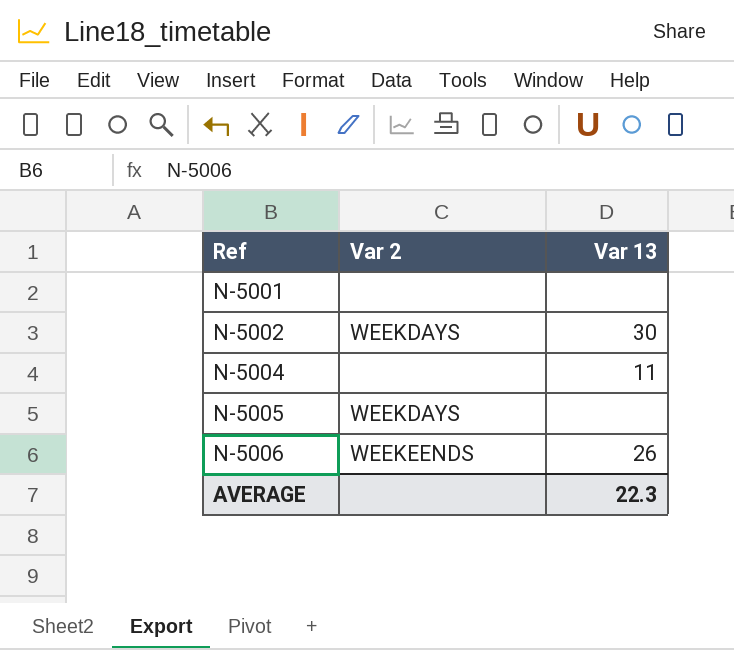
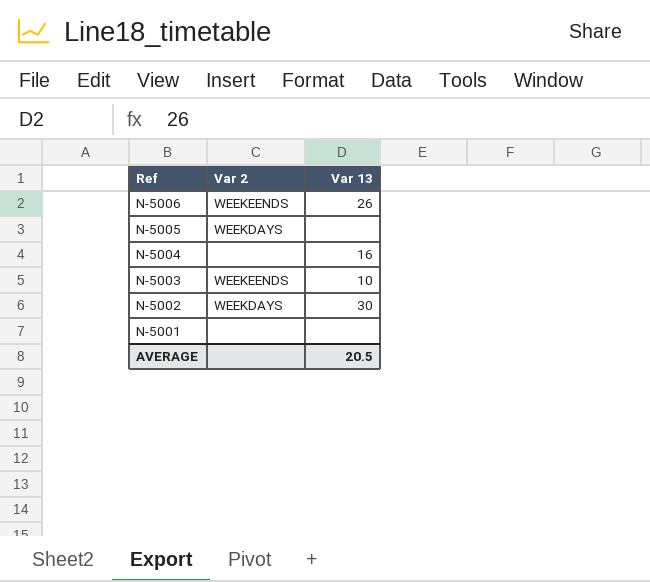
row order: Ref ascending -> Ref descending
N-5004 | Var 13: 11 -> 16
row N-5003: none -> WEEKEENDS | 10
AVERAGE | Var 13: 22.3 -> 20.5

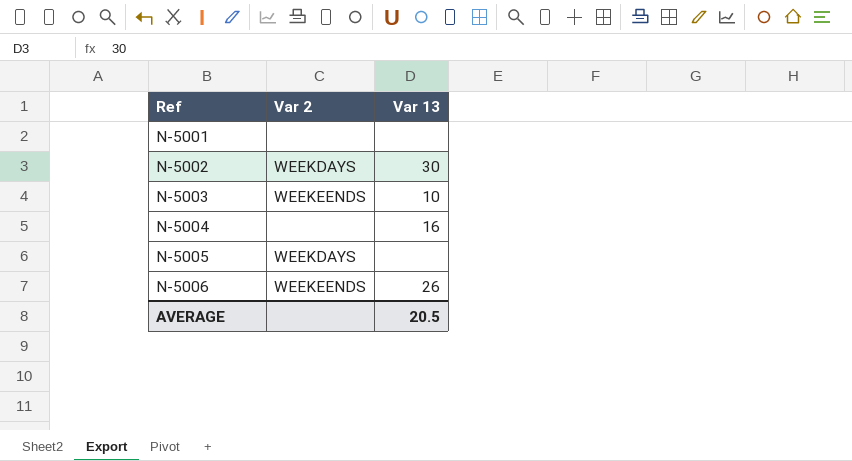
row order: Ref descending -> Ref ascending

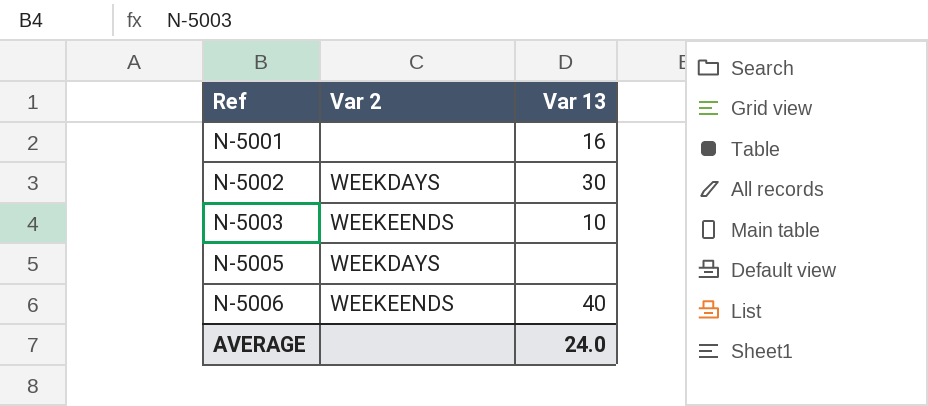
row N-5004: none | 16 -> none
N-5001 | Var 13: none -> 16
N-5006 | Var 13: 26 -> 40
AVERAGE | Var 13: 20.5 -> 24.0

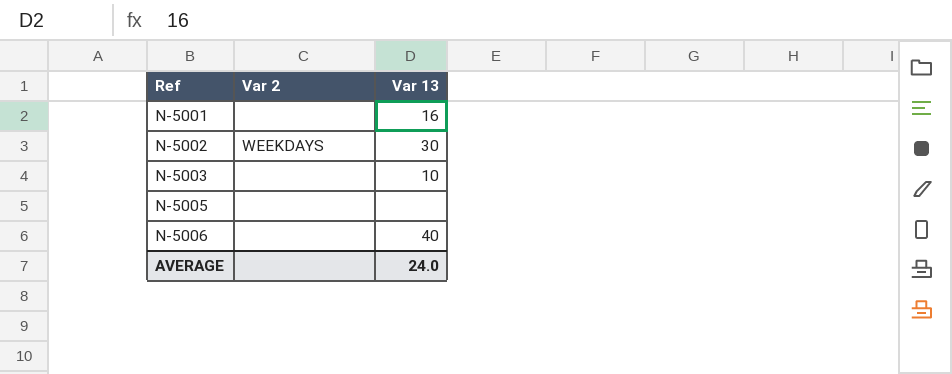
N-5003 | Var 2: WEEKEENDS -> none
N-5005 | Var 2: WEEKDAYS -> none
N-5006 | Var 2: WEEKEENDS -> none

